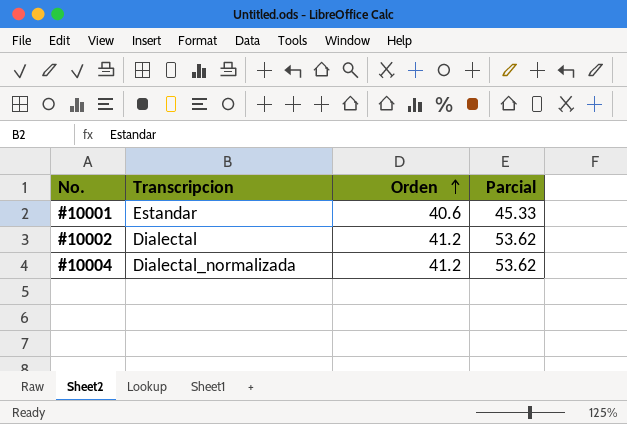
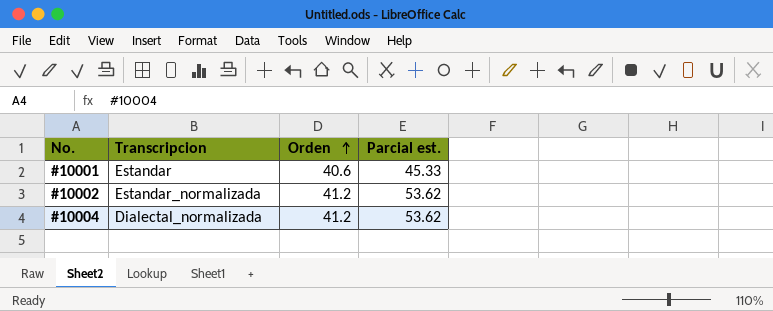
column name: Parcial -> Parcial est.
#10002 | Transcripcion: Dialectal -> Estandar_normalizada

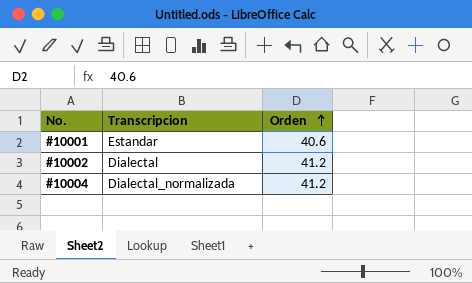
column Parcial est. | position: 4 -> none
#10002 | Transcripcion: Estandar_normalizada -> Dialectal

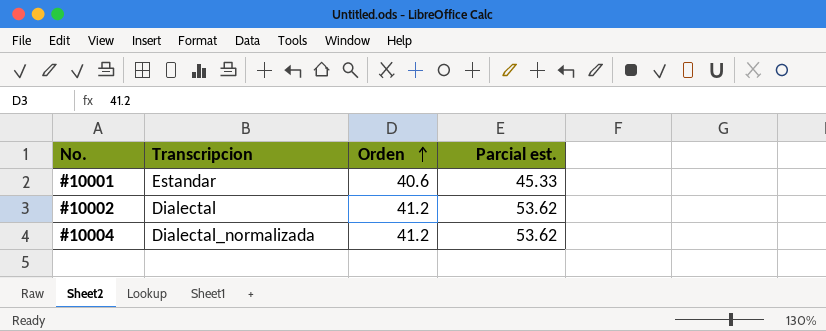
column Parcial est. | position: none -> 4

